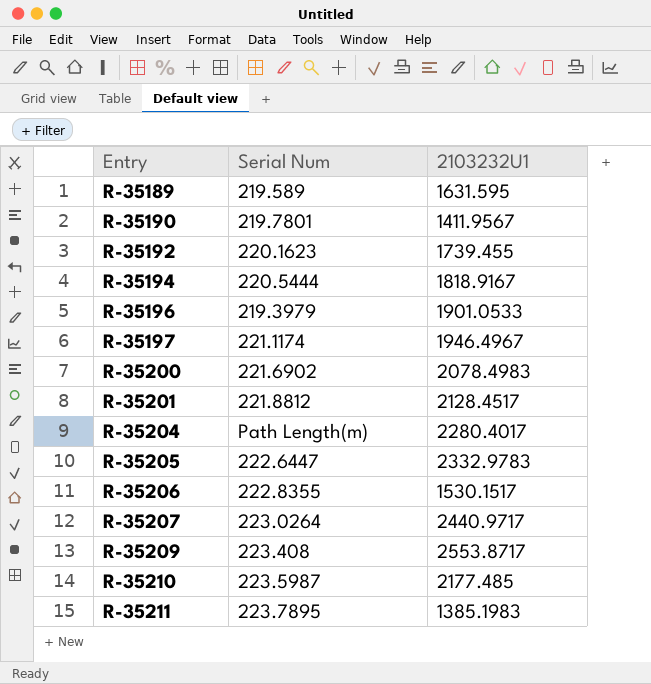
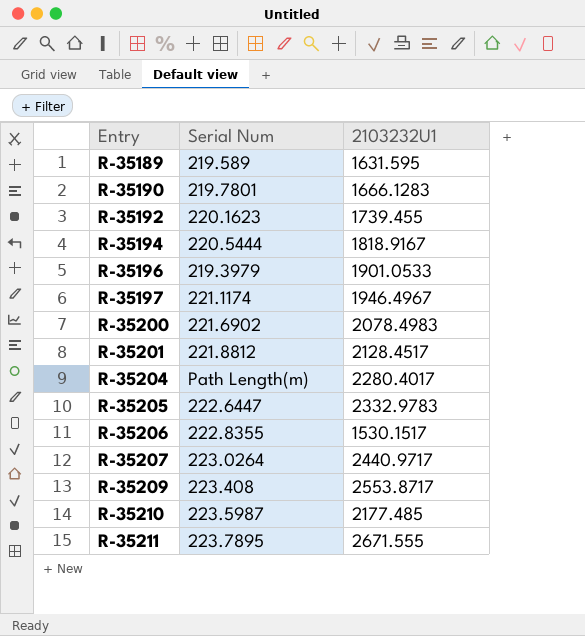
R-35190 | 2103232U1: 1411.9567 -> 1666.1283
R-35211 | 2103232U1: 1385.1983 -> 2671.555

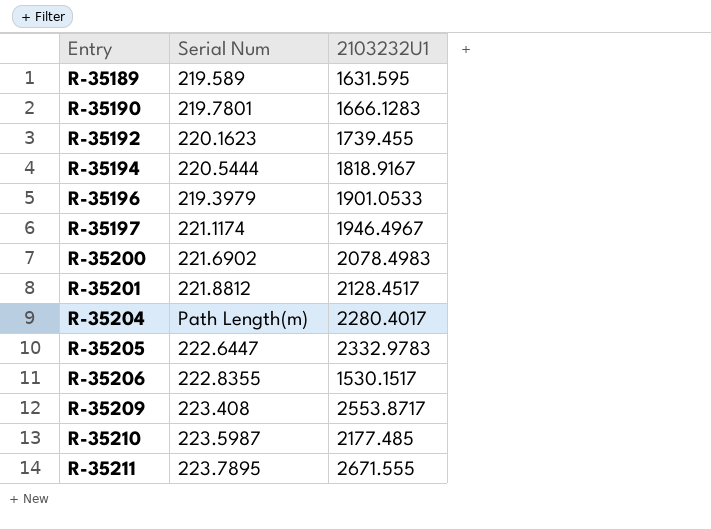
row R-35207: 223.0264 | 2440.9717 -> none

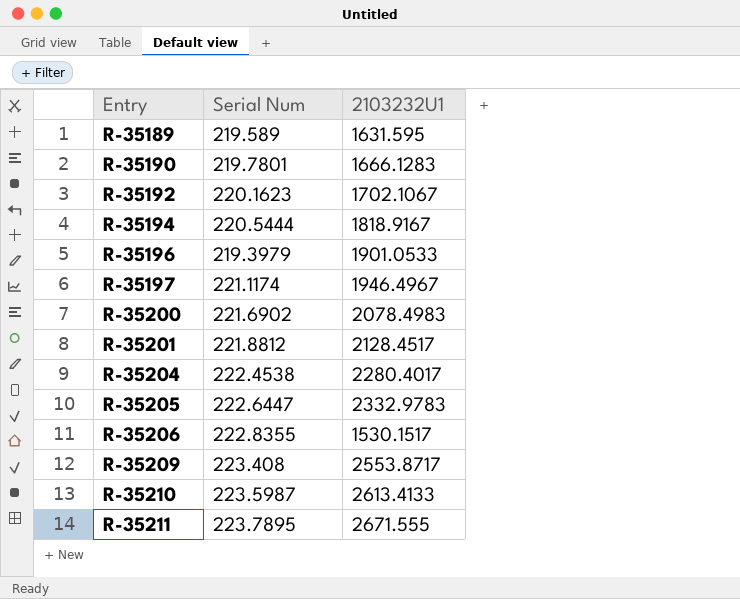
R-35192 | 2103232U1: 1739.455 -> 1702.1067
R-35204 | Serial Num: Path Length(m) -> 222.4538
R-35210 | 2103232U1: 2177.485 -> 2613.4133

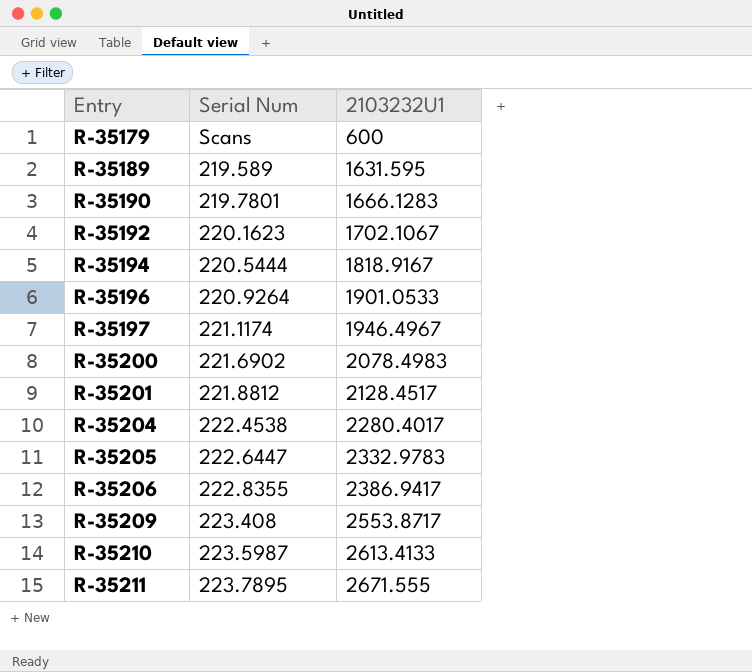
row R-35179: none -> Scans | 600
R-35196 | Serial Num: 219.3979 -> 220.9264
R-35206 | 2103232U1: 1530.1517 -> 2386.9417

